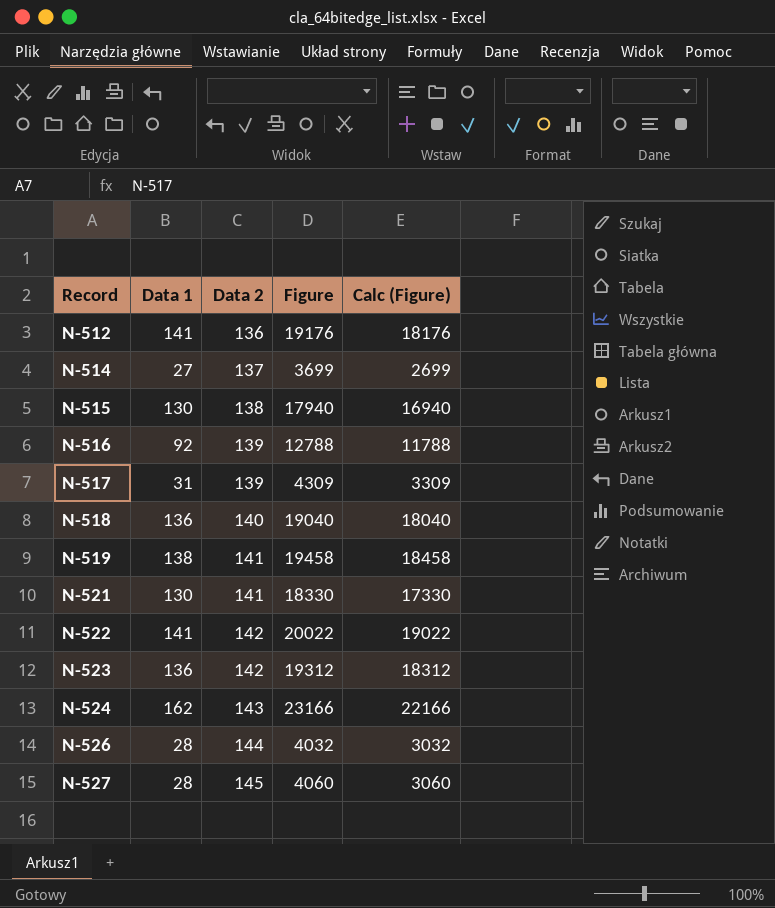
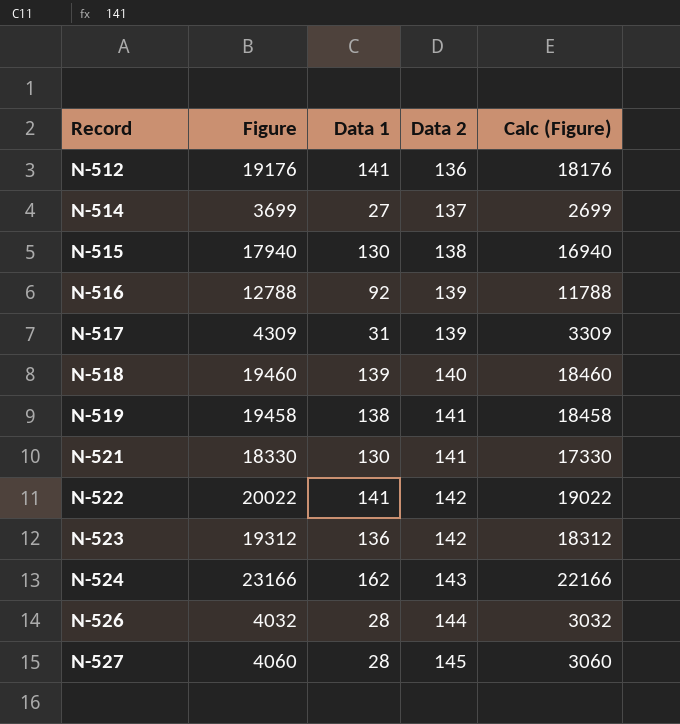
column Figure | position: 4 -> 2
N-518 | Figure: 19040 -> 19460
N-518 | Data 1: 136 -> 139
N-518 | Calc (Figure): 18040 -> 18460

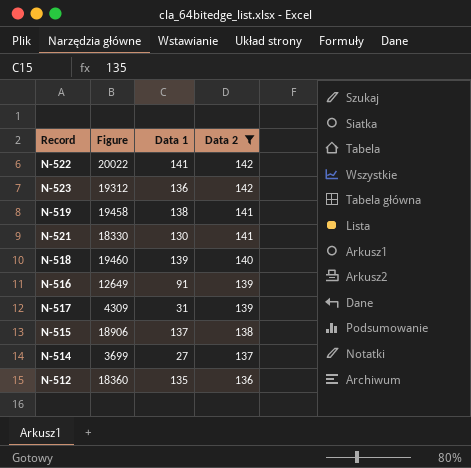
filter: none -> Data 2 <= 142
row order: Record ascending -> Data 2 descending
column Calc (Figure) | formula: [Figure] - 1000 -> none
N-516 | Figure: 12788 -> 12649
N-516 | Data 1: 92 -> 91
N-515 | Figure: 17940 -> 18906
N-515 | Data 1: 130 -> 137
N-512 | Figure: 19176 -> 18360
N-512 | Data 1: 141 -> 135

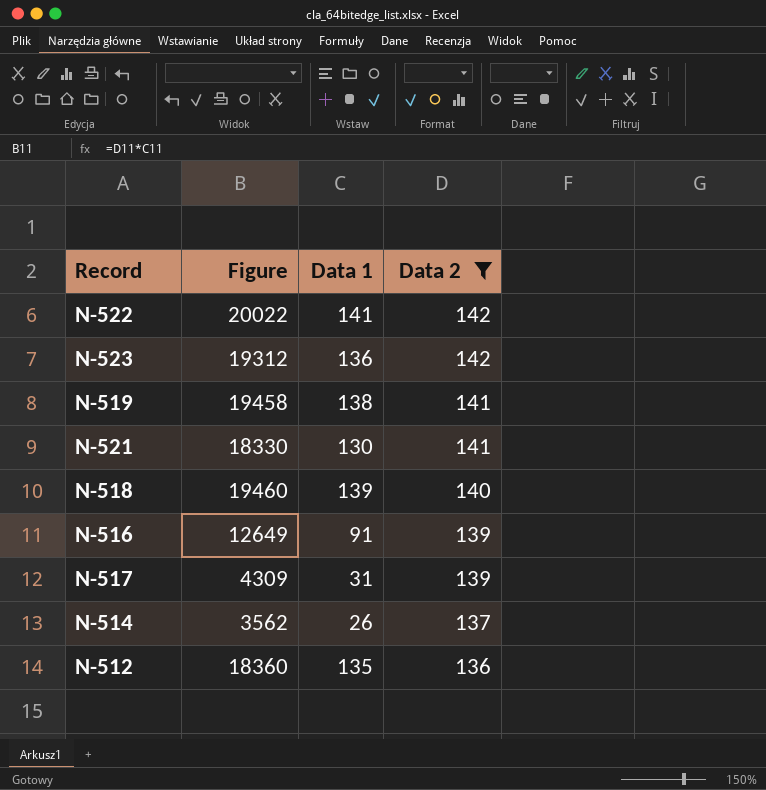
row N-515: 18906 | 137 | 138 -> none
N-514 | Figure: 3699 -> 3562
N-514 | Data 1: 27 -> 26

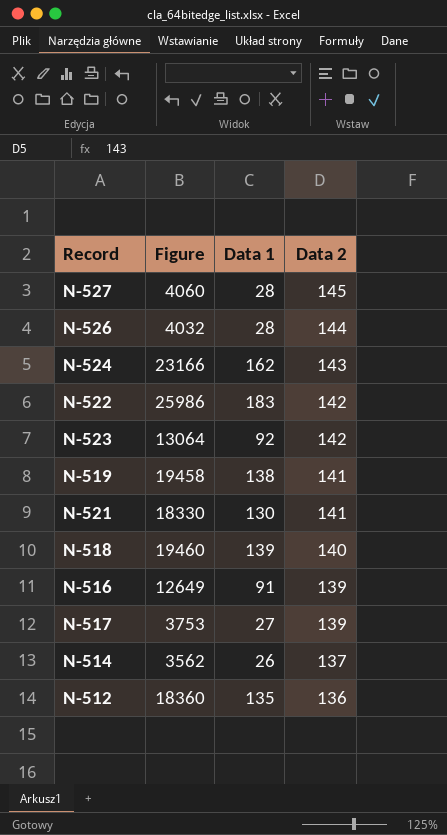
filter: Data 2 <= 142 -> none
N-522 | Figure: 20022 -> 25986
N-522 | Data 1: 141 -> 183
N-523 | Figure: 19312 -> 13064
N-523 | Data 1: 136 -> 92
N-517 | Figure: 4309 -> 3753
N-517 | Data 1: 31 -> 27

